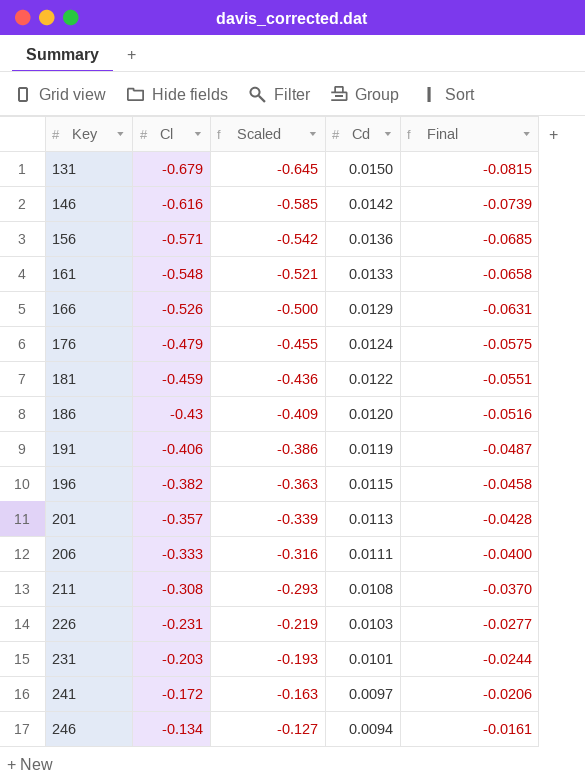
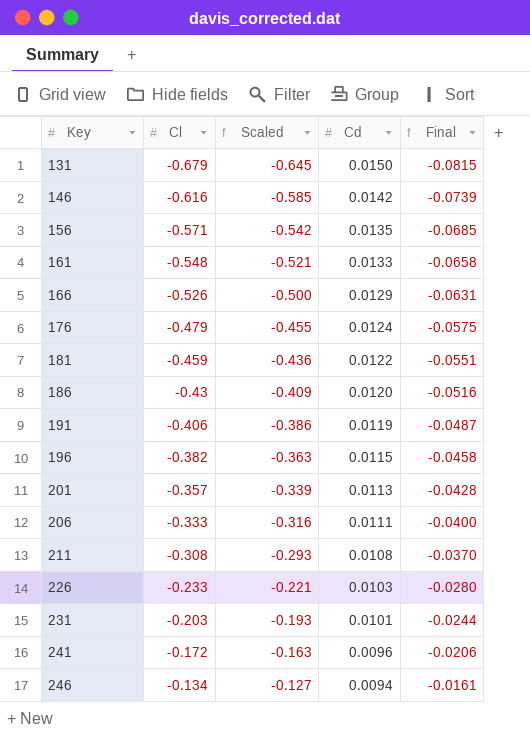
156 | Cd: 0.0136 -> 0.0135
226 | Cl: -0.231 -> -0.233
226 | Scaled: -0.219 -> -0.221
226 | Final: -0.0277 -> -0.0280
241 | Cd: 0.0097 -> 0.0096

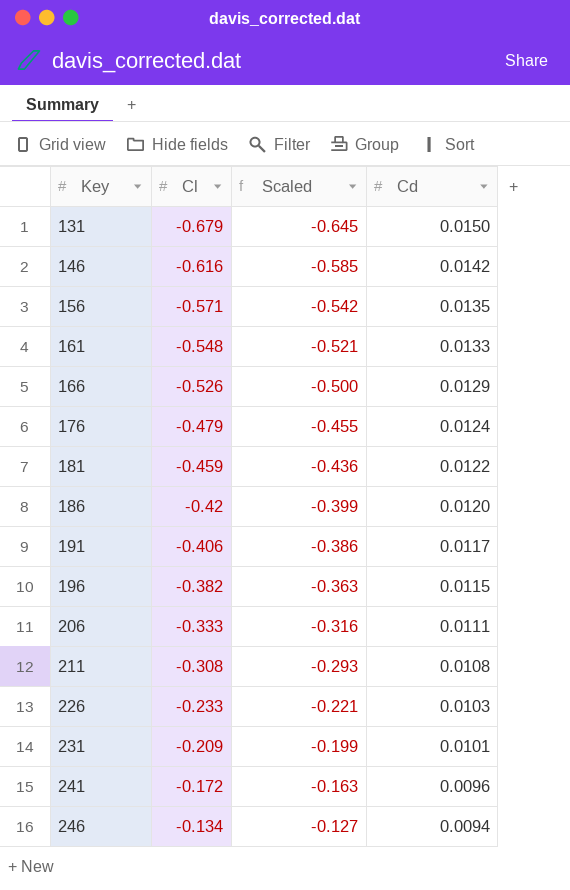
column Final | formula: [Cl] * 0.12 -> none
row 201: -0.357 | -0.339 | 0.0113 | -0.0428 -> none
186 | Cl: -0.43 -> -0.42
186 | Scaled: -0.409 -> -0.399
191 | Cd: 0.0119 -> 0.0117
231 | Cl: -0.203 -> -0.209
231 | Scaled: -0.193 -> -0.199

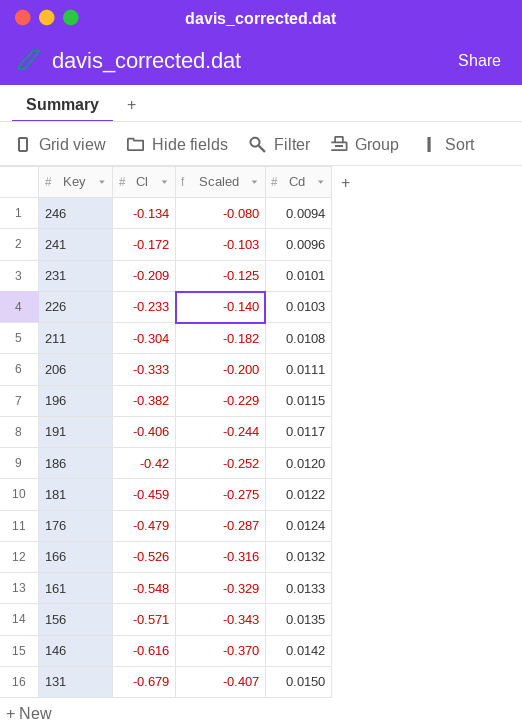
row order: Key ascending -> Key descending
column Scaled | formula: [Cl] * 0.95 -> [Cl] * 0.6
211 | Cl: -0.308 -> -0.304
166 | Cd: 0.0129 -> 0.0132

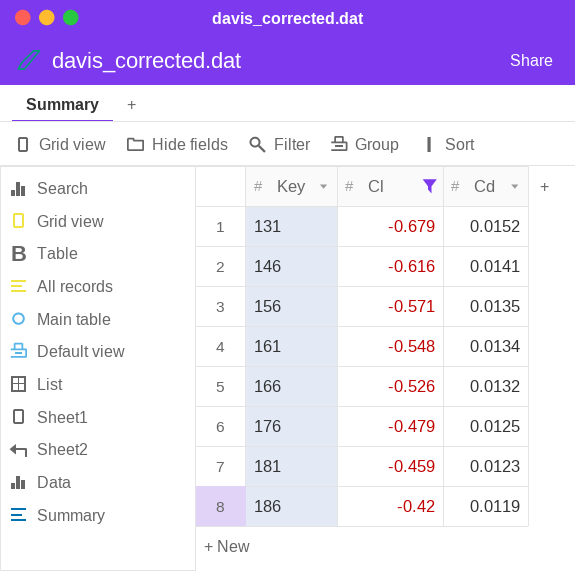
filter: none -> Cl <= -0.42
row order: Key descending -> Key ascending
column Scaled | formula: [Cl] * 0.6 -> none
131 | Cd: 0.0150 -> 0.0152
146 | Cd: 0.0142 -> 0.0141
161 | Cd: 0.0133 -> 0.0134
176 | Cd: 0.0124 -> 0.0125
181 | Cd: 0.0122 -> 0.0123
186 | Cd: 0.0120 -> 0.0119

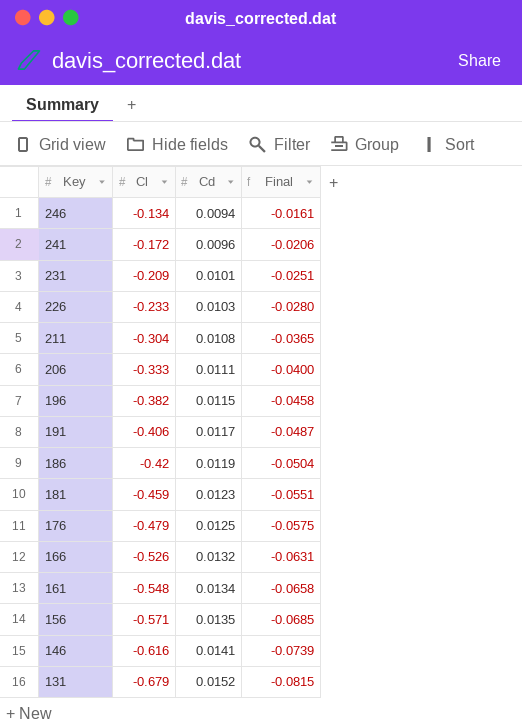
filter: Cl <= -0.42 -> none
row order: Key ascending -> Key descending
column Final | formula: none -> [Cl] * 0.12

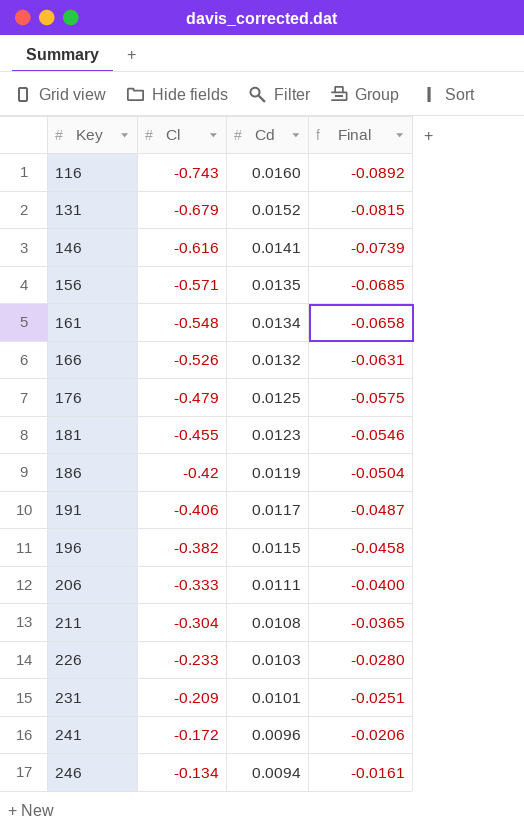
row order: Key descending -> Key ascending
row 116: none -> -0.743 | 0.0160 | -0.0892
181 | Cl: -0.459 -> -0.455
181 | Final: -0.0551 -> -0.0546

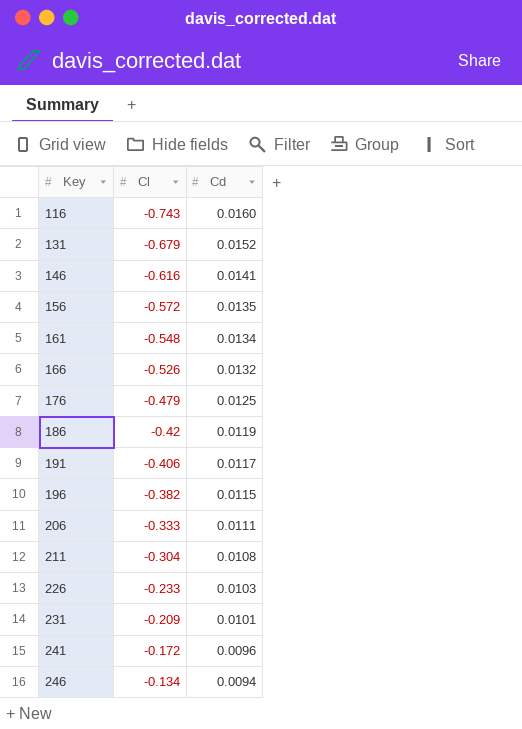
column Final | formula: [Cl] * 0.12 -> none
row 181: -0.455 | 0.0123 | -0.0546 -> none
156 | Cl: -0.571 -> -0.572

